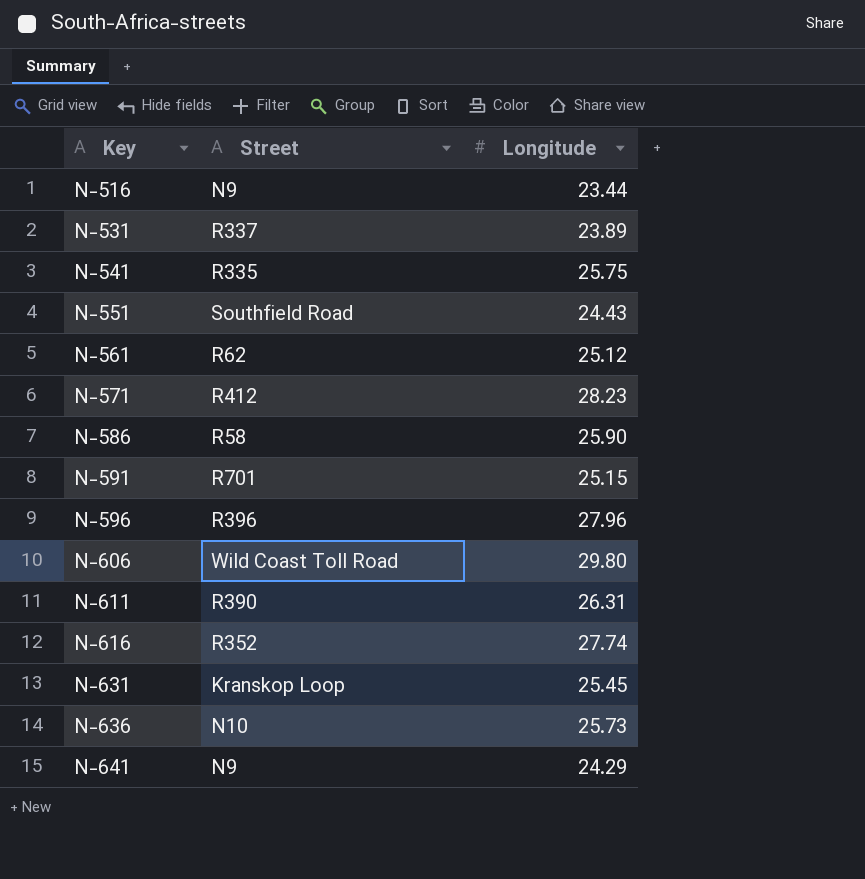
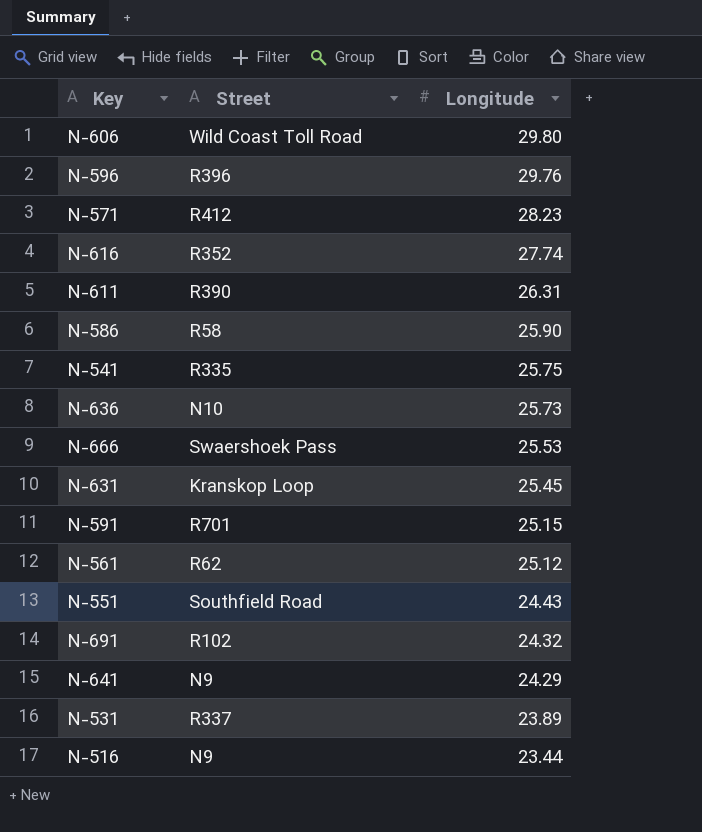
row order: Key ascending -> Longitude descending
N-596 | Longitude: 27.96 -> 29.76
row N-666: none -> Swaershoek Pass | 25.53
row N-691: none -> R102 | 24.32

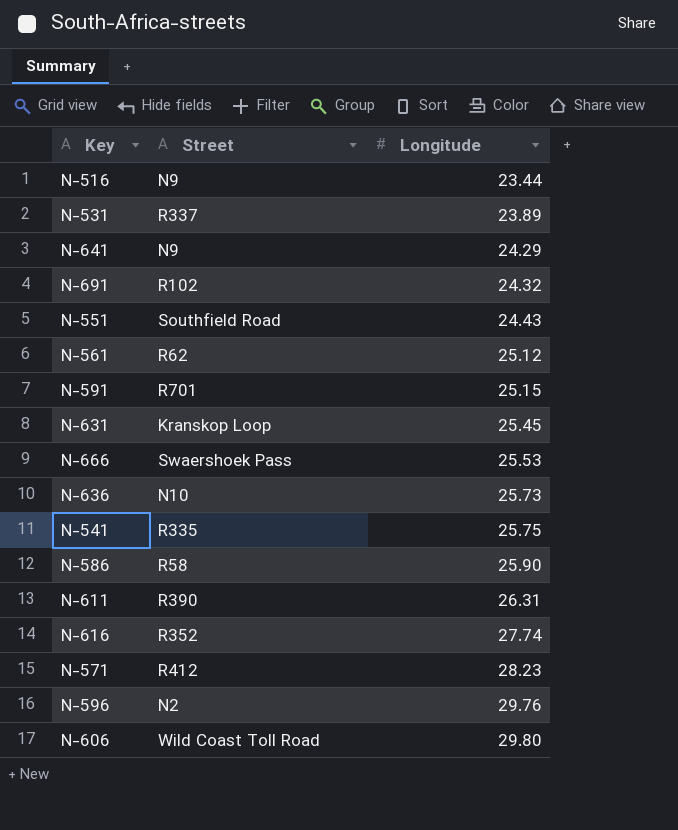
row order: Longitude descending -> Longitude ascending
N-596 | Street: R396 -> N2

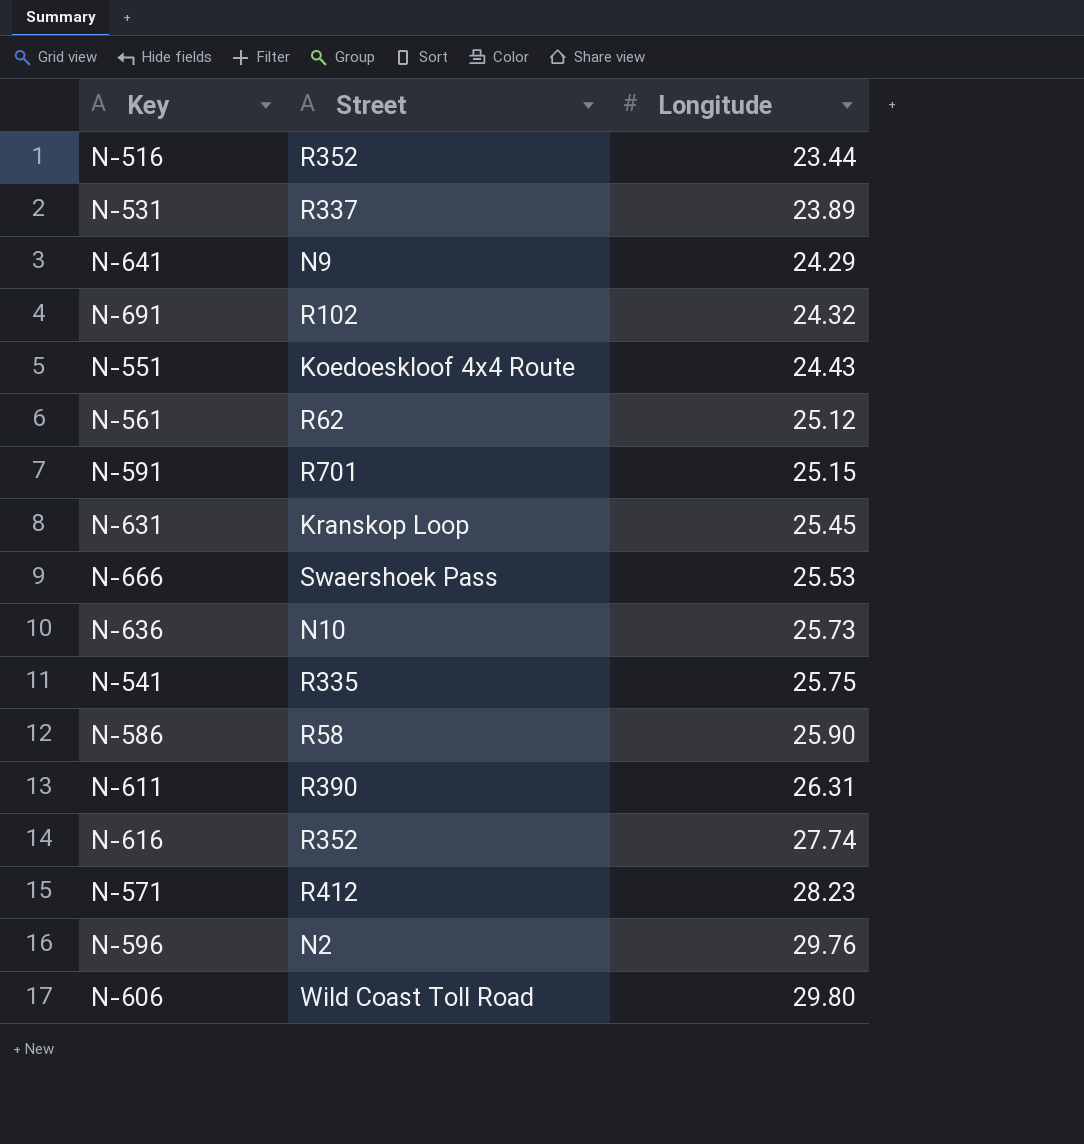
N-516 | Street: N9 -> R352
N-551 | Street: Southfield Road -> Koedoeskloof 4x4 Route

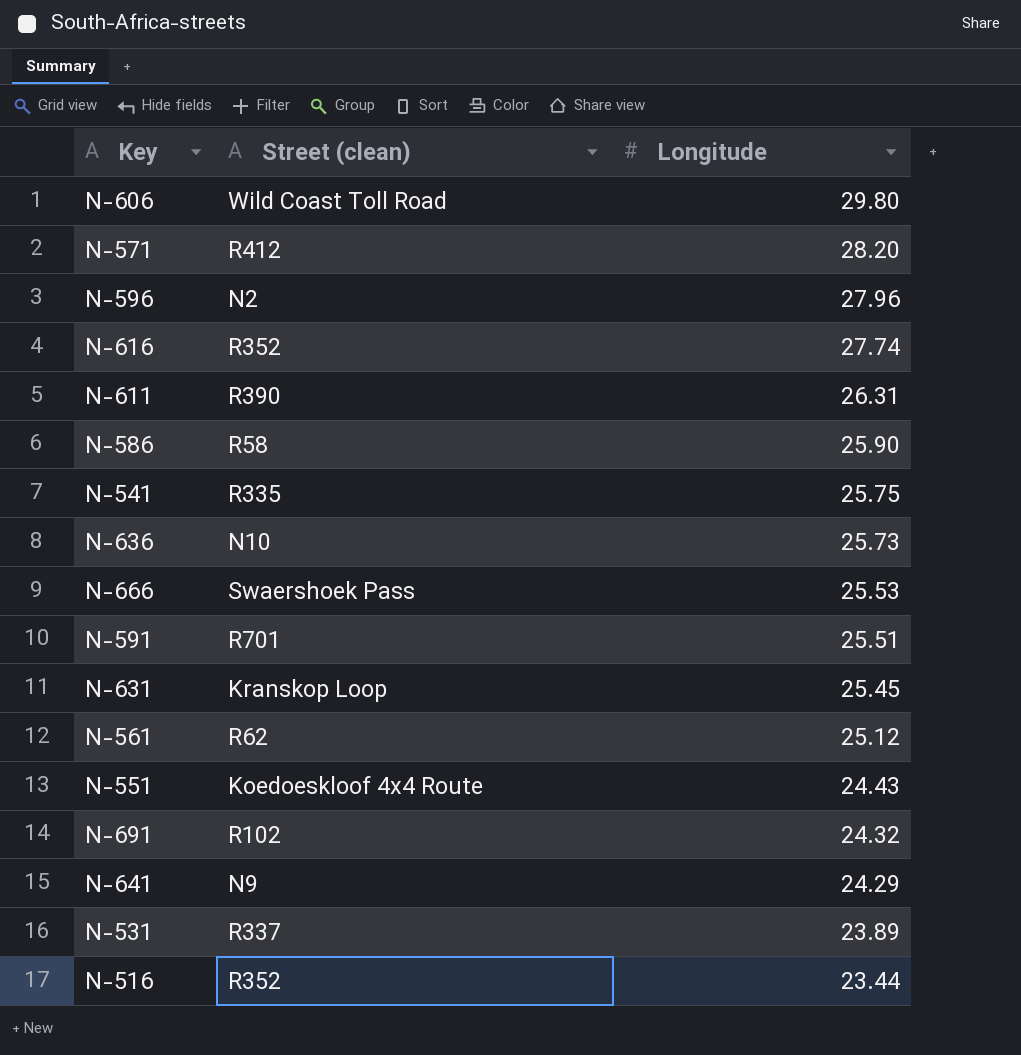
row order: Longitude ascending -> Longitude descending
column name: Street -> Street (clean)
N-571 | Longitude: 28.23 -> 28.20
N-596 | Longitude: 29.76 -> 27.96
N-591 | Longitude: 25.15 -> 25.51

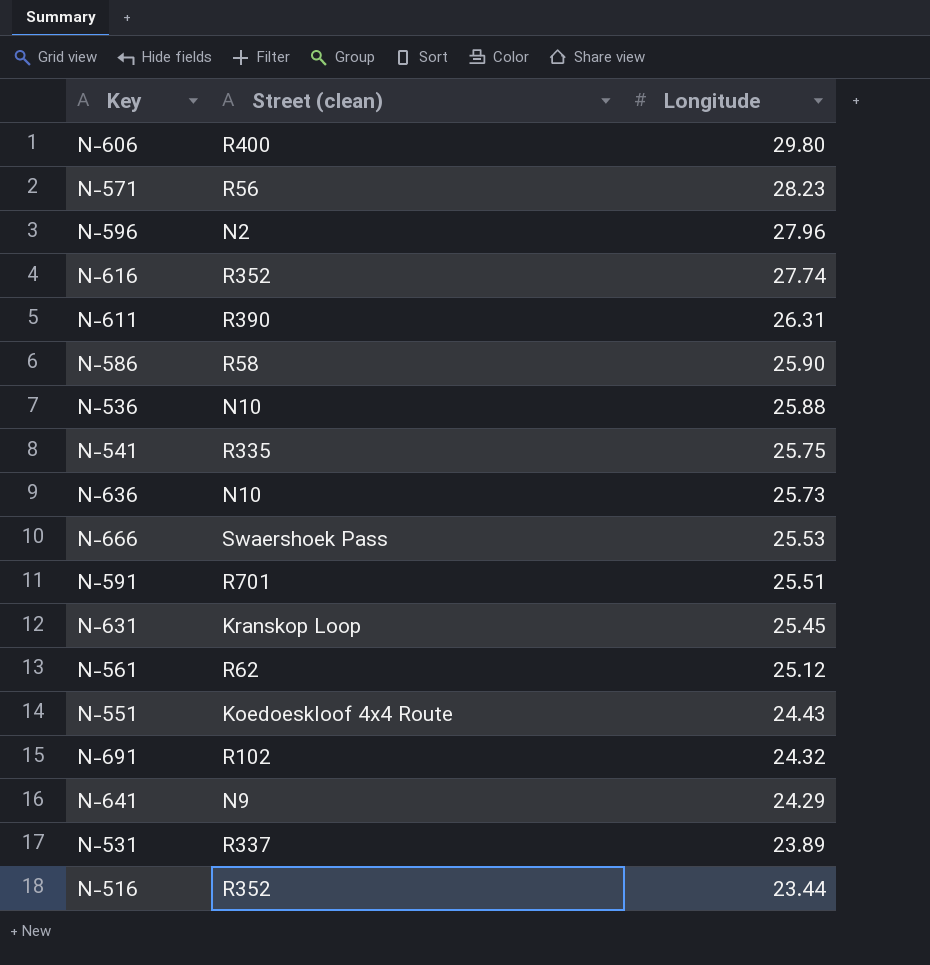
N-606 | Street (clean): Wild Coast Toll Road -> R400
N-571 | Street (clean): R412 -> R56
N-571 | Longitude: 28.20 -> 28.23
row N-536: none -> N10 | 25.88

